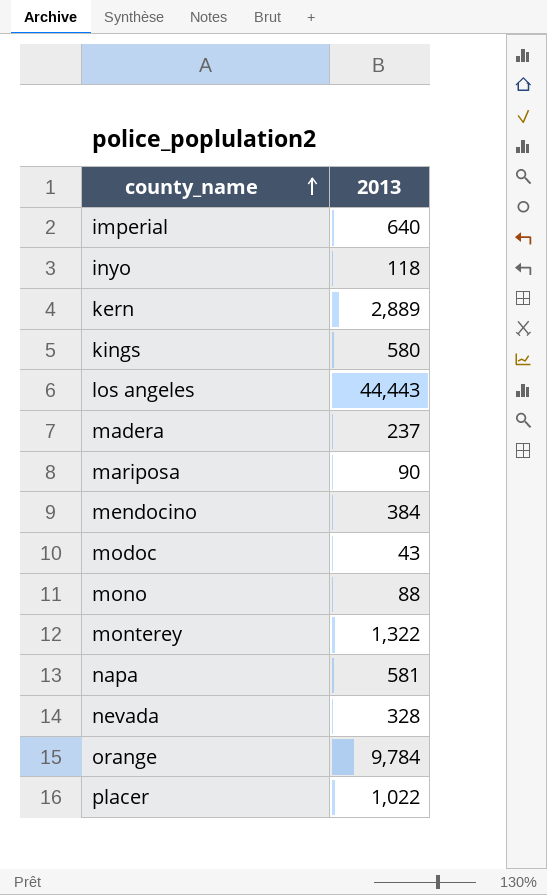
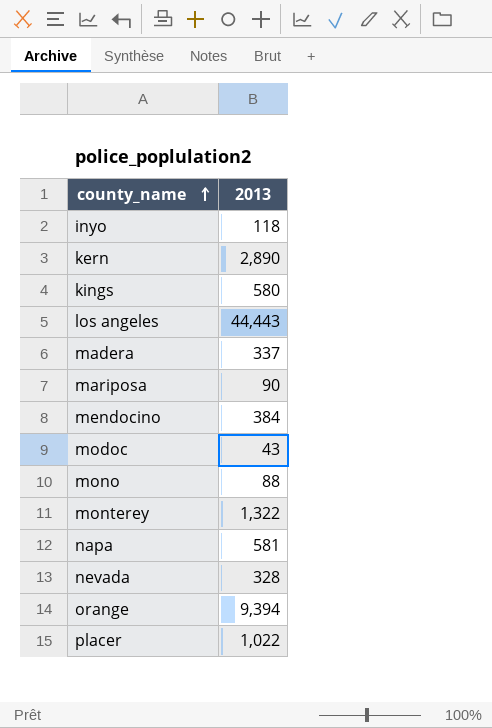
row imperial: 640 -> none
kern | 2013: 2,889 -> 2,890
madera | 2013: 237 -> 337
orange | 2013: 9,784 -> 9,394

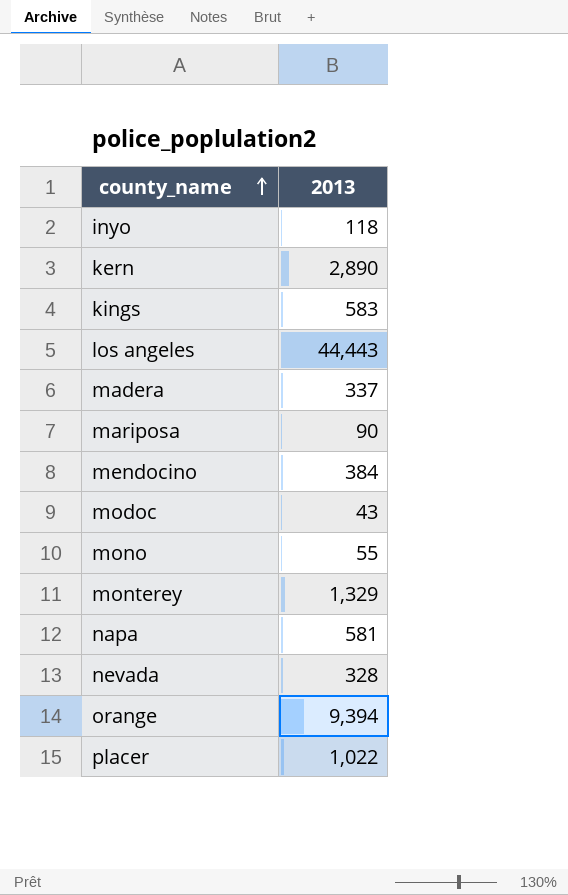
kings | 2013: 580 -> 583
mono | 2013: 88 -> 55
monterey | 2013: 1,322 -> 1,329

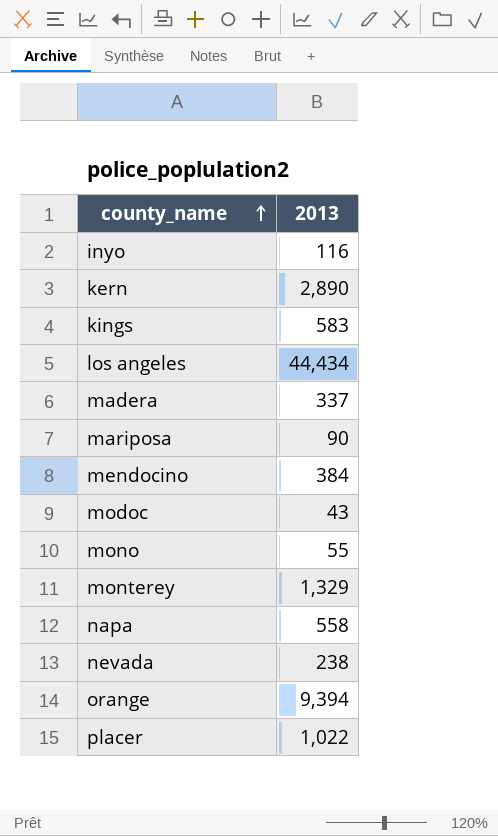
inyo | 2013: 118 -> 116
los angeles | 2013: 44,443 -> 44,434
napa | 2013: 581 -> 558
nevada | 2013: 328 -> 238

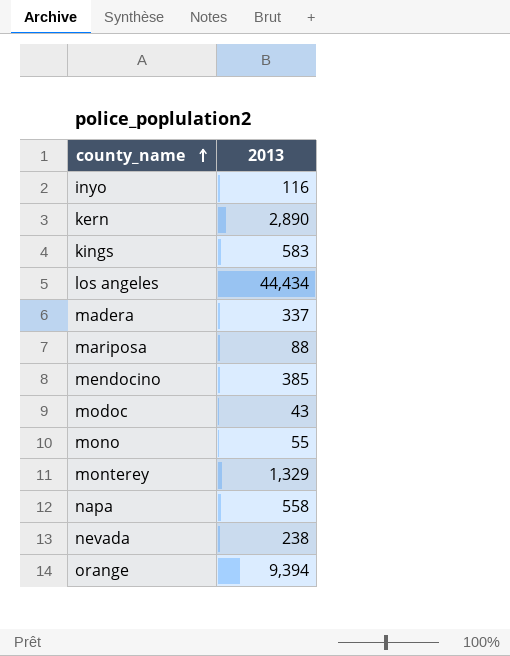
row placer: 1,022 -> none
mariposa | 2013: 90 -> 88
mendocino | 2013: 384 -> 385

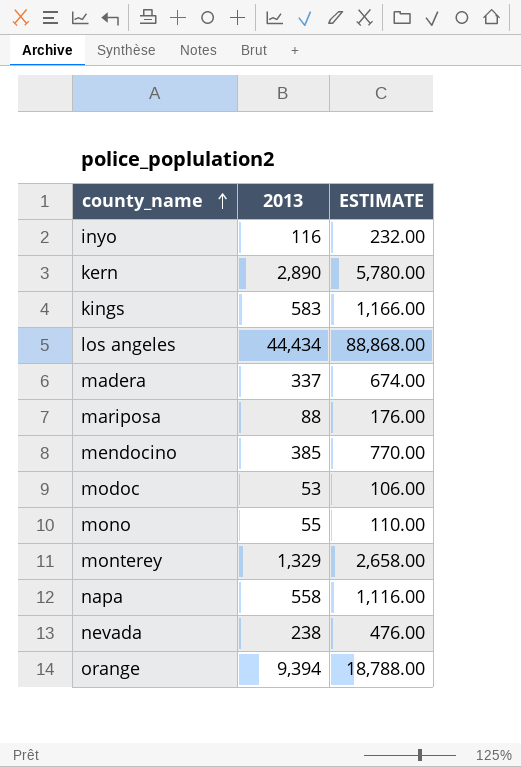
column ESTIMATE | formula: none -> [2013] * 2
modoc | 2013: 43 -> 53

